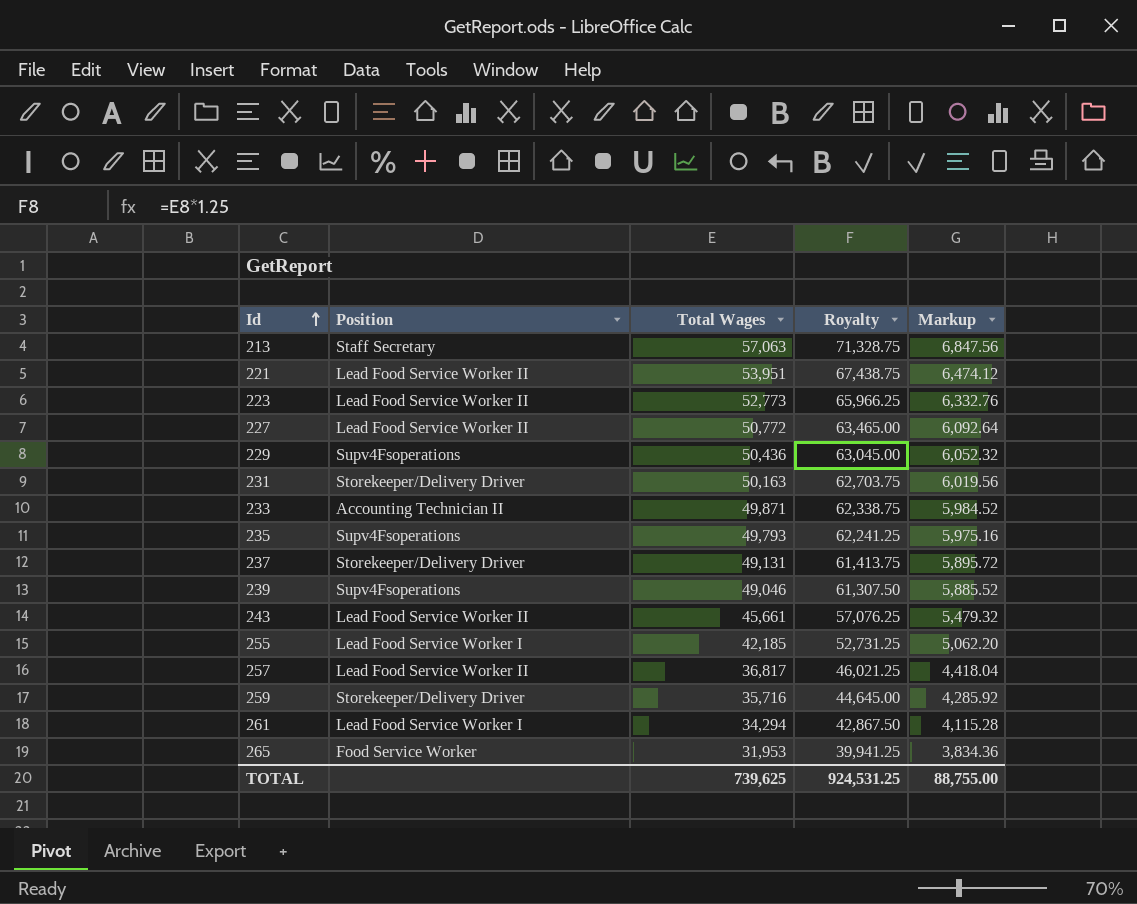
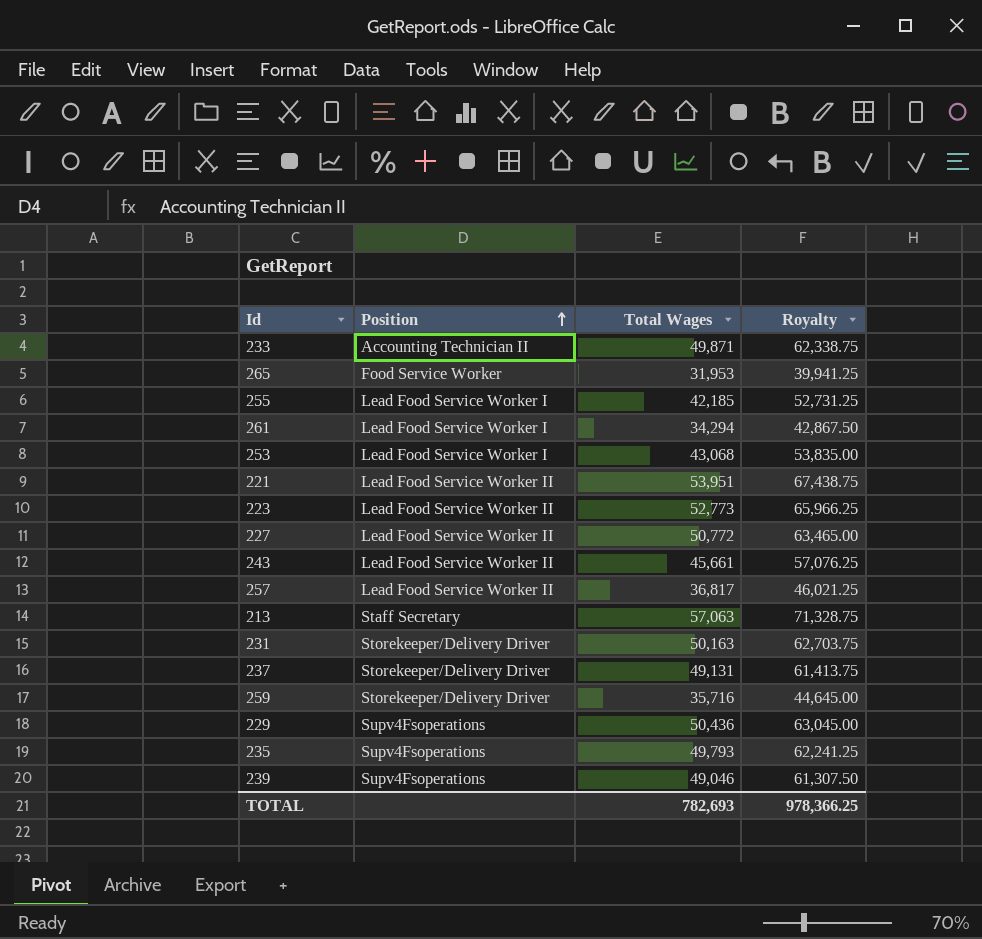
row order: Id ascending -> Position ascending
column Markup | formula: [Total Wages] * 0.12 -> none
row 253: none -> Lead Food Service Worker I | 43,068 | 53,835.00
TOTAL | Total Wages: 739,625 -> 782,693
TOTAL | Royalty: 924,531.25 -> 978,366.25

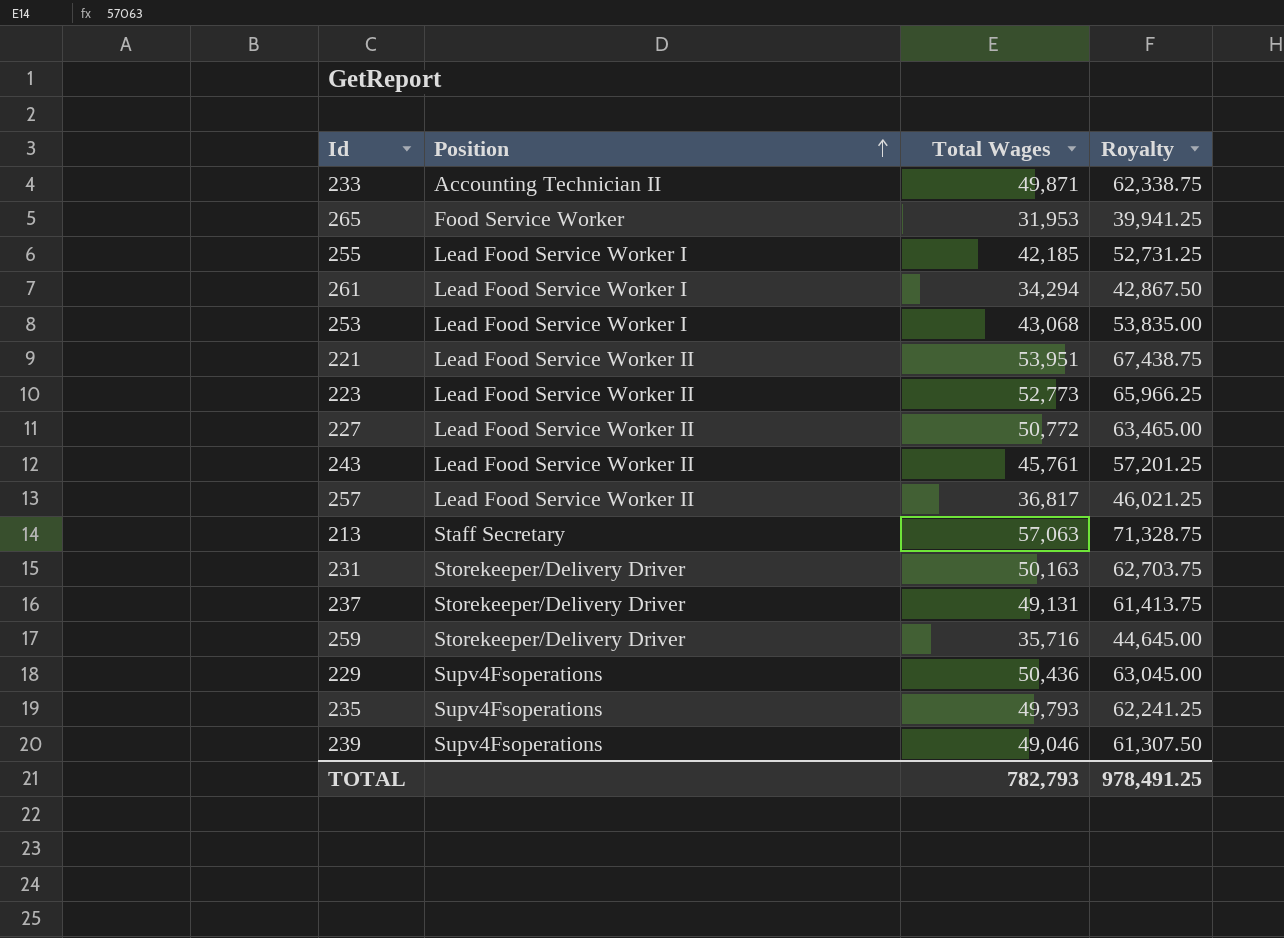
243 | Total Wages: 45,661 -> 45,761
243 | Royalty: 57,076.25 -> 57,201.25
TOTAL | Total Wages: 782,693 -> 782,793
TOTAL | Royalty: 978,366.25 -> 978,491.25

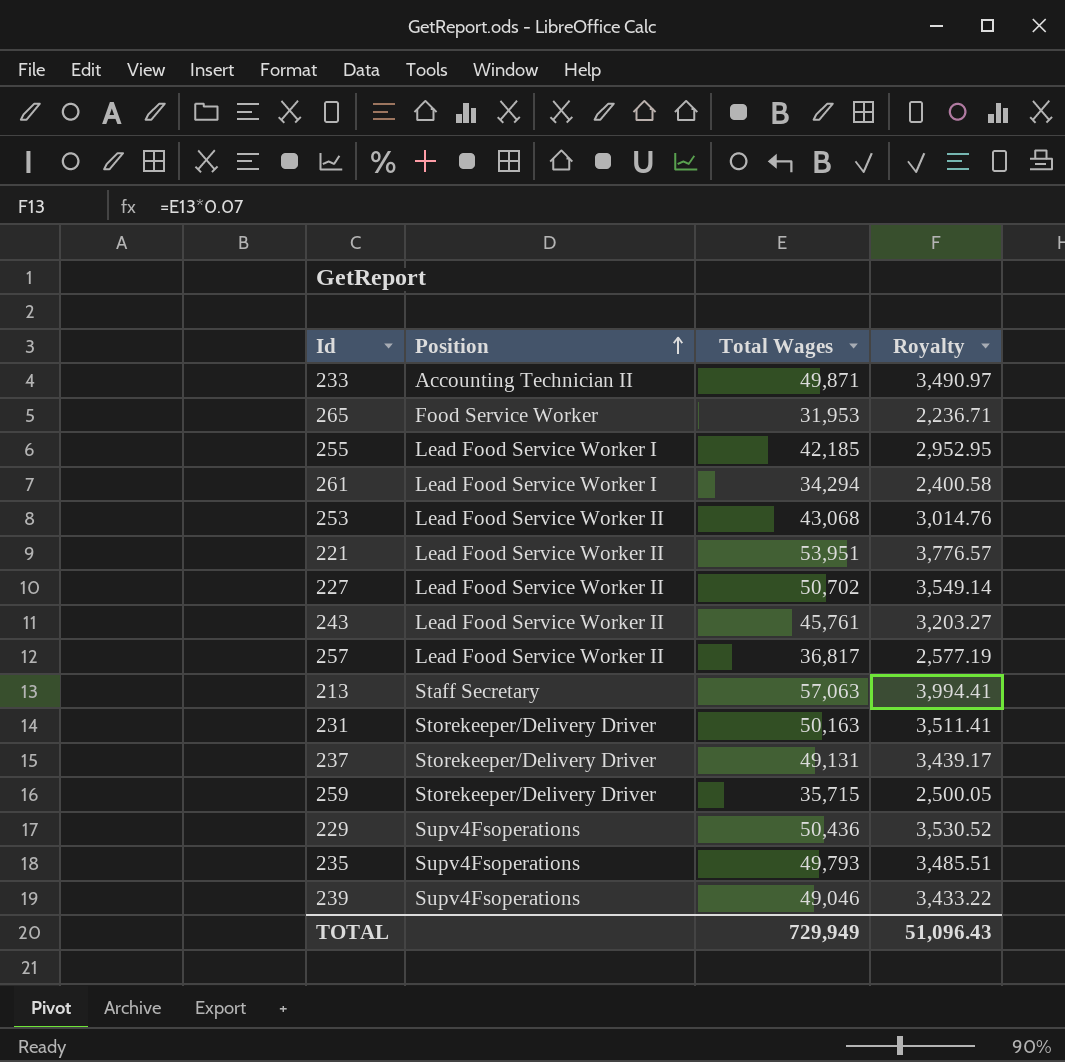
column Royalty | formula: [Total Wages] * 1.25 -> [Total Wages] * 0.07
row 223: Lead Food Service Worker II | 52,773 | 65,966.25 -> none
253 | Position: Lead Food Service Worker I -> Lead Food Service Worker II
227 | Total Wages: 50,772 -> 50,702
259 | Total Wages: 35,716 -> 35,715
TOTAL | Total Wages: 782,793 -> 729,949
TOTAL | Royalty: 978,491.25 -> 51,096.43

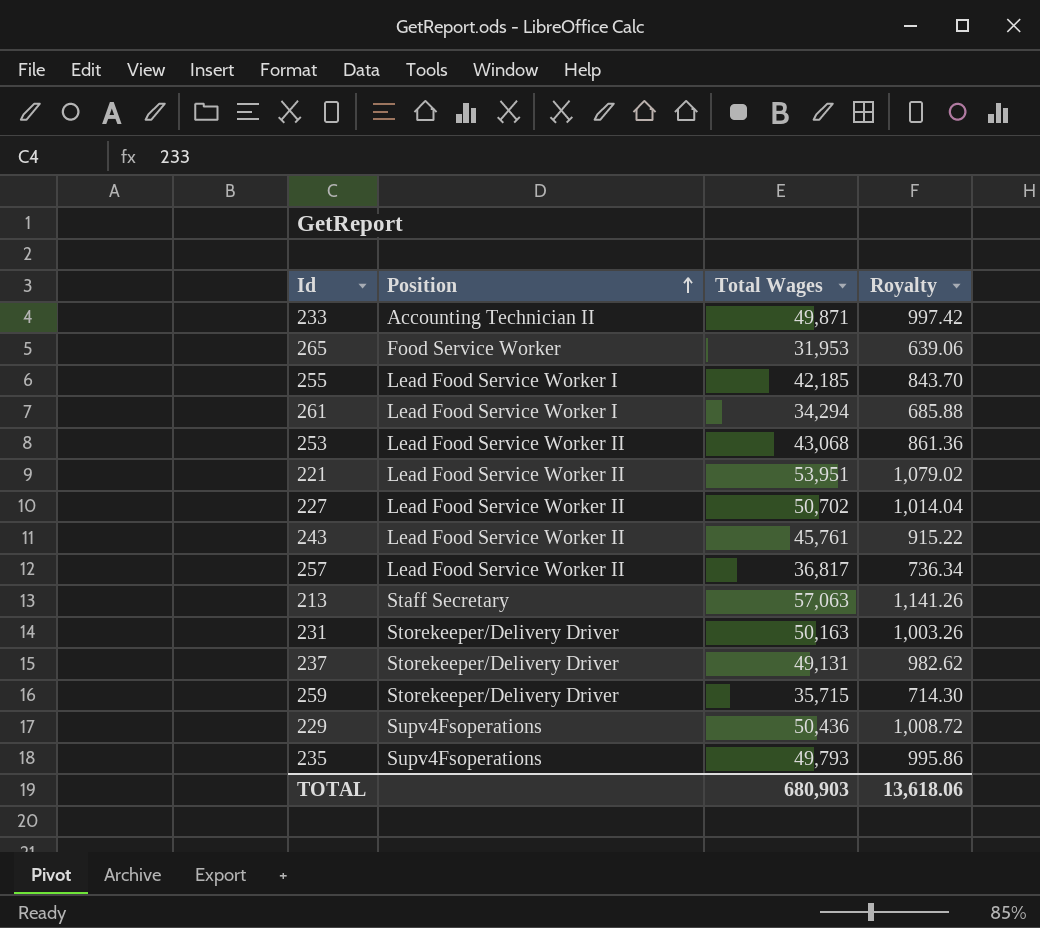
column Royalty | formula: [Total Wages] * 0.07 -> [Total Wages] * 0.02
row 239: Supv4Fsoperations | 49,046 | 3,433.22 -> none
TOTAL | Total Wages: 729,949 -> 680,903
TOTAL | Royalty: 51,096.43 -> 13,618.06

